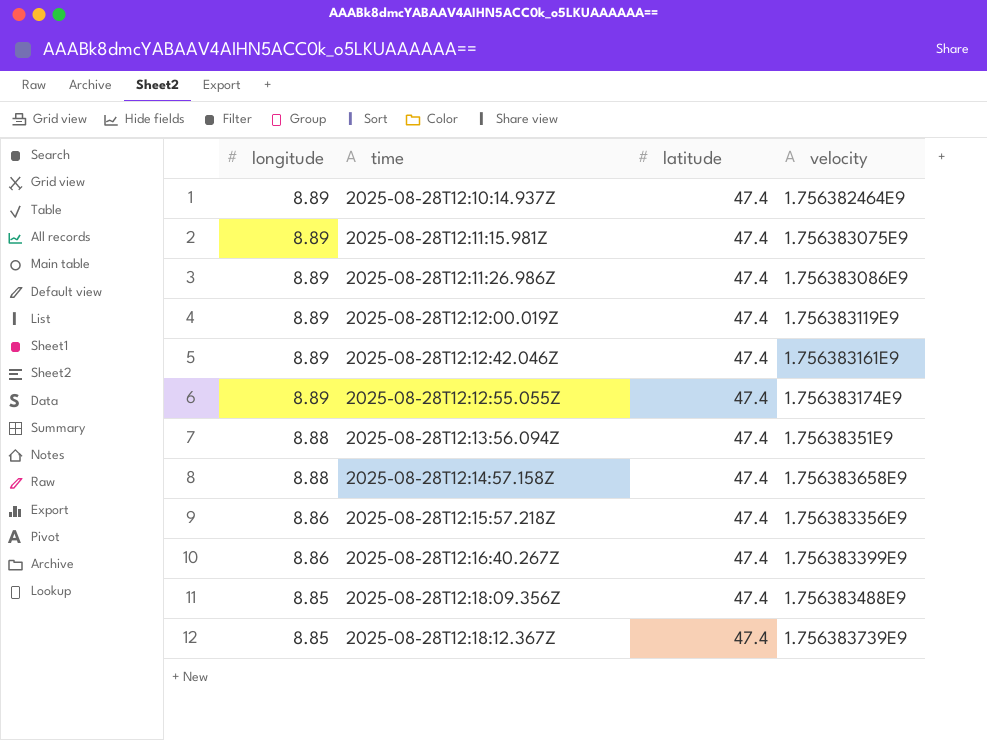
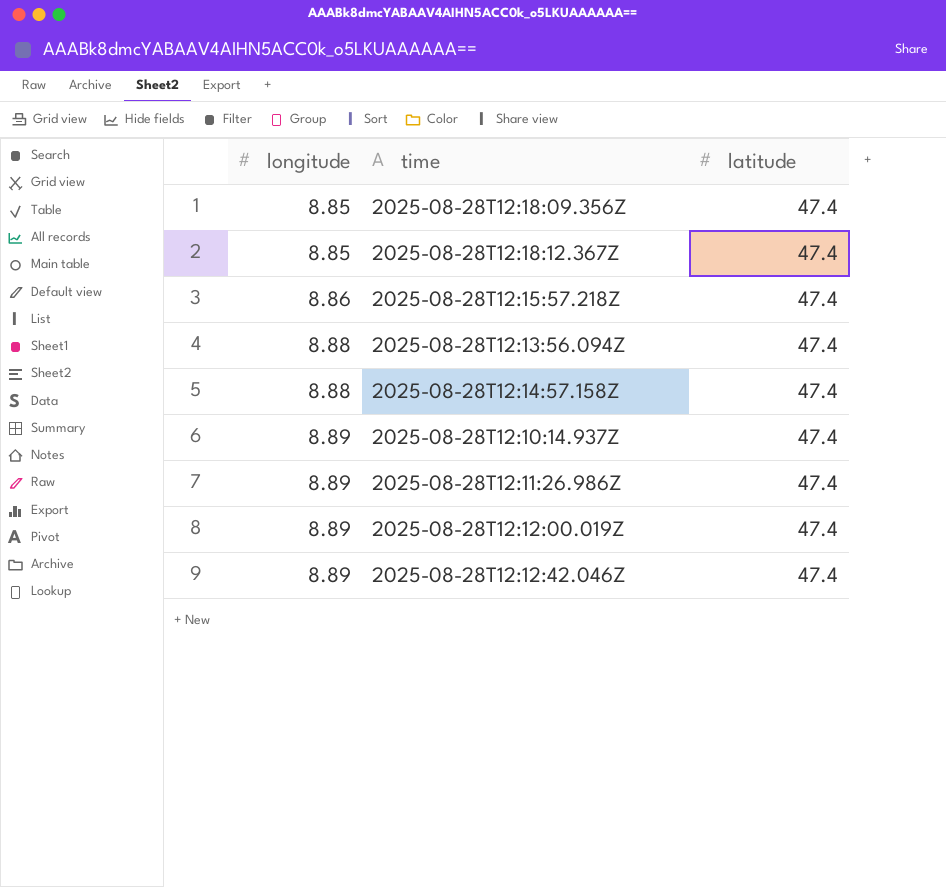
row order: longitude descending -> longitude ascending
column velocity | position: 4 -> none
row 2025-08-28T12:11:15.981Z: 8.89 | 47.4 | 1.756383075E9 -> none
row 2025-08-28T12:12:55.055Z: 8.89 | 47.4 | 1.756383174E9 -> none
row 2025-08-28T12:16:40.267Z: 8.86 | 47.4 | 1.756383399E9 -> none

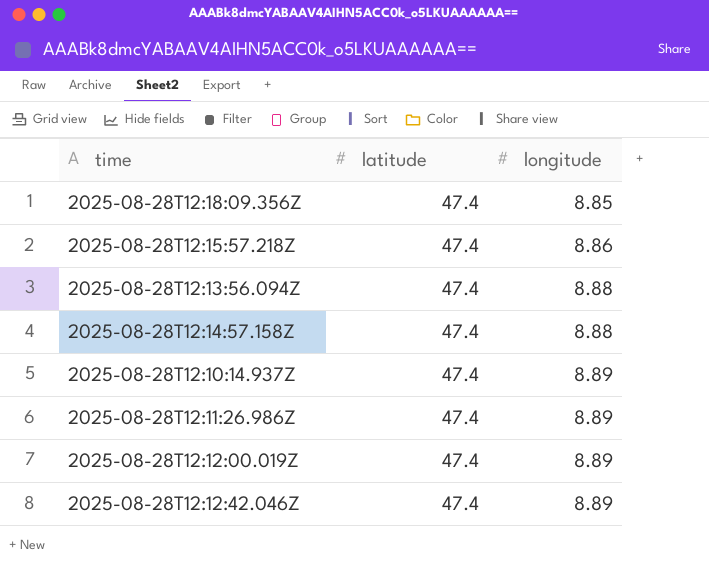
column longitude | position: 1 -> 3
row 2025-08-28T12:18:12.367Z: 8.85 | 47.4 -> none

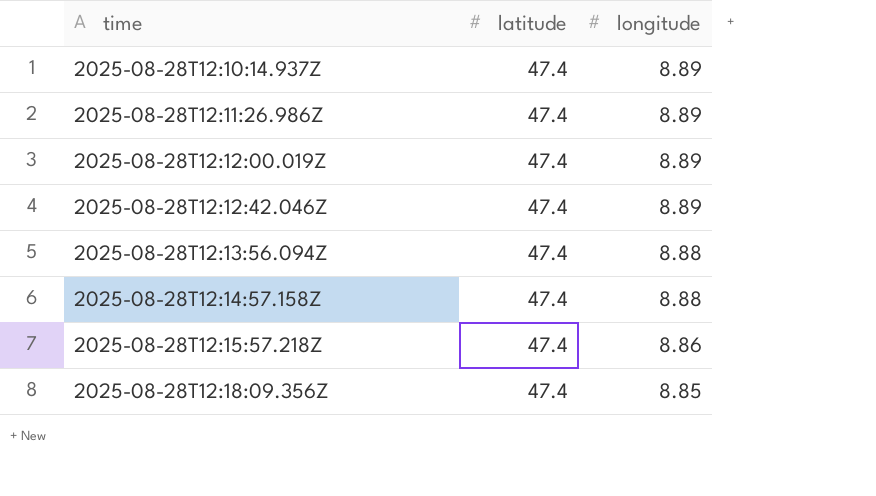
row order: longitude ascending -> time ascending

